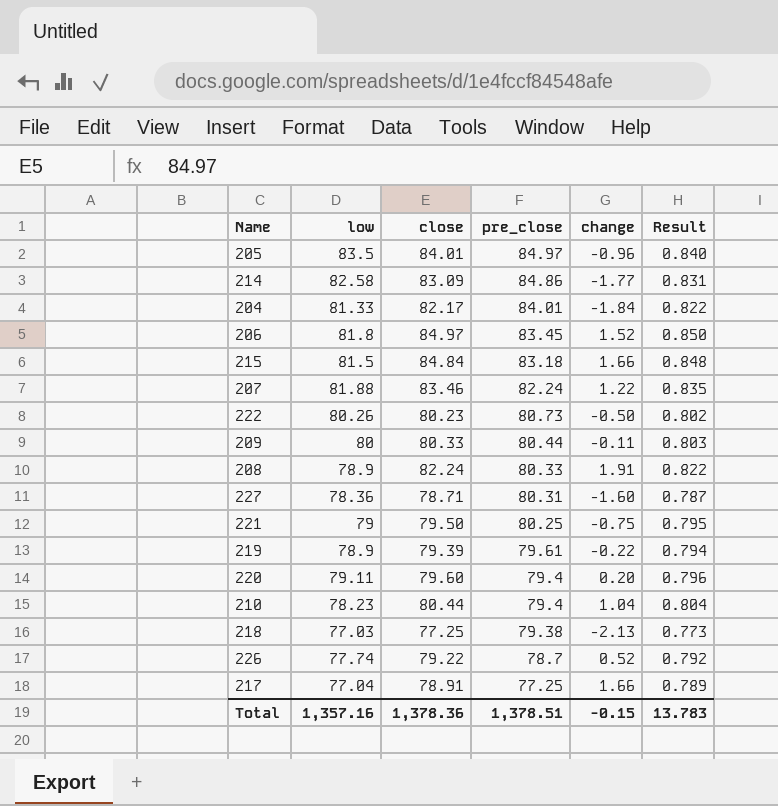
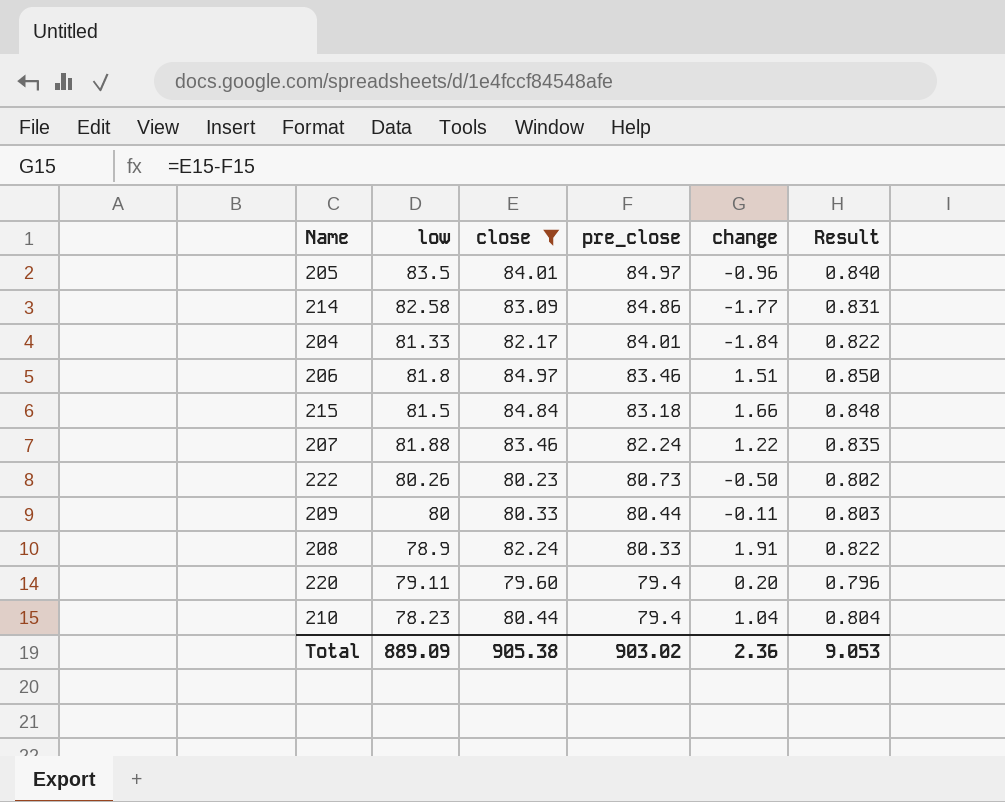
filter: none -> close >= 79.60
206 | pre_close: 83.45 -> 83.46
206 | change: 1.52 -> 1.51
Total | low: 1,357.16 -> 889.09
Total | close: 1,378.36 -> 905.38
Total | pre_close: 1,378.51 -> 903.02
Total | change: -0.15 -> 2.36
Total | Result: 13.783 -> 9.053

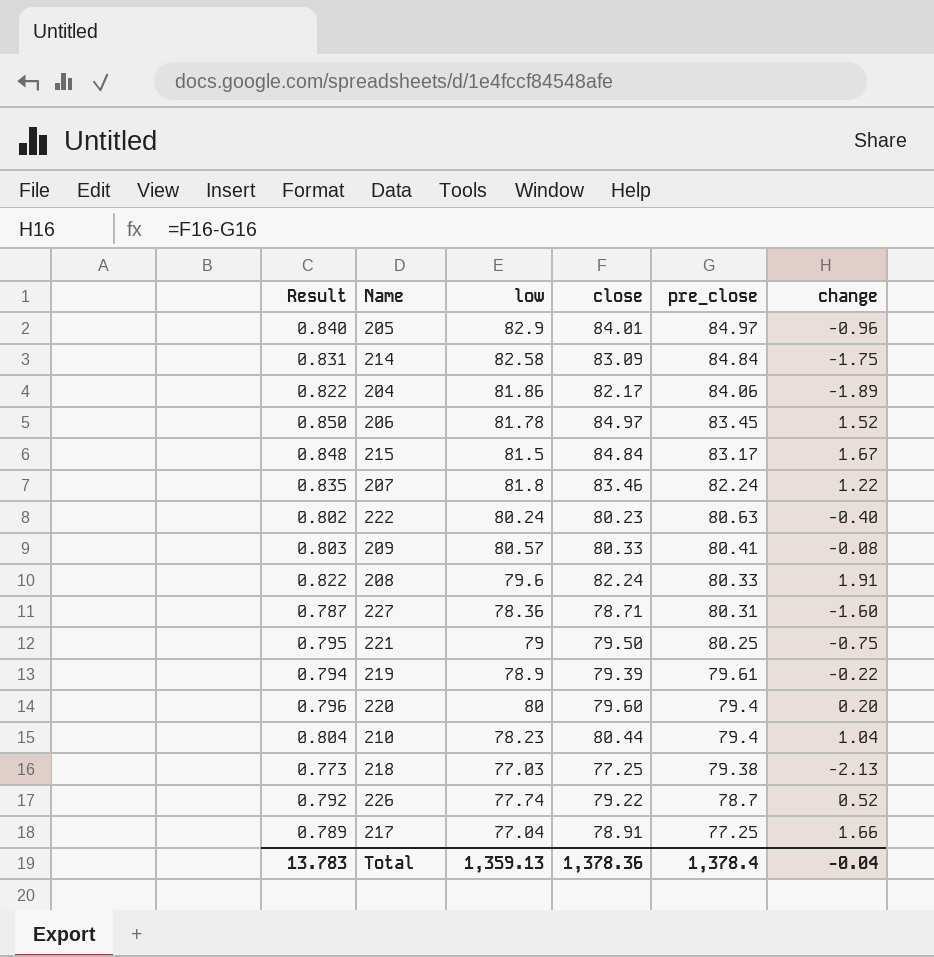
filter: close >= 79.60 -> none
column Result | position: 6 -> 1
205 | low: 83.5 -> 82.9
214 | pre_close: 84.86 -> 84.84
214 | change: -1.77 -> -1.75
204 | low: 81.33 -> 81.86
204 | pre_close: 84.01 -> 84.06
204 | change: -1.84 -> -1.89
206 | low: 81.8 -> 81.78
206 | pre_close: 83.46 -> 83.45
206 | change: 1.51 -> 1.52
215 | pre_close: 83.18 -> 83.17
215 | change: 1.66 -> 1.67
207 | low: 81.88 -> 81.8
222 | low: 80.26 -> 80.24
222 | pre_close: 80.73 -> 80.63
222 | change: -0.50 -> -0.40
209 | low: 80 -> 80.57
209 | pre_close: 80.44 -> 80.41
209 | change: -0.11 -> -0.08
208 | low: 78.9 -> 79.6
220 | low: 79.11 -> 80
Total | Result: 9.053 -> 13.783
Total | low: 889.09 -> 1,359.13
Total | close: 905.38 -> 1,378.36
Total | pre_close: 903.02 -> 1,378.4
Total | change: 2.36 -> -0.04

